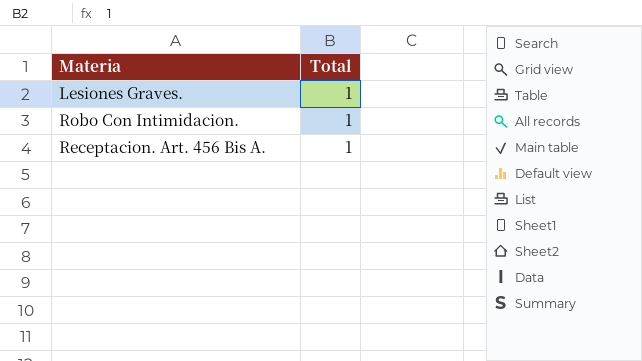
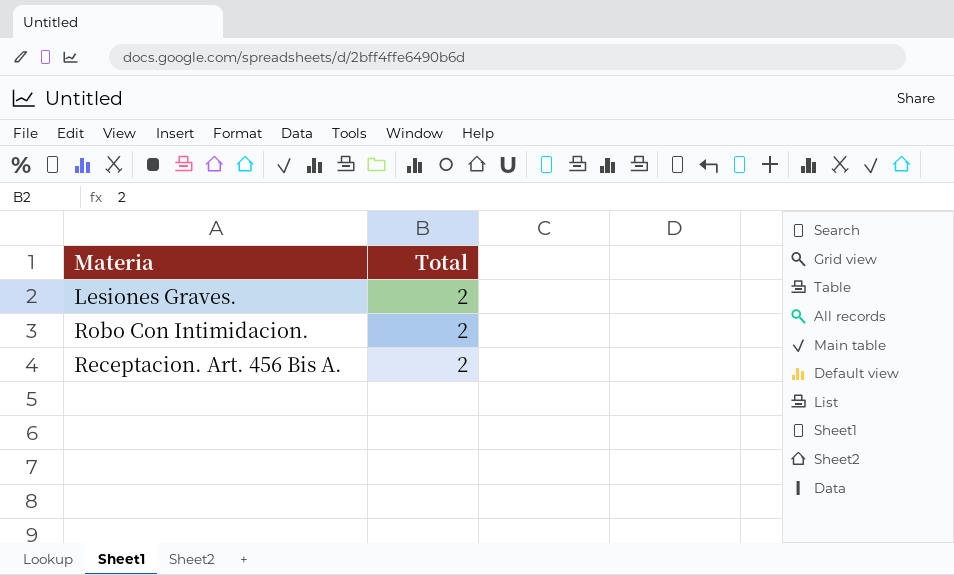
Lesiones Graves. | Total: 1 -> 2
Robo Con Intimidacion. | Total: 1 -> 2
Receptacion. Art. 456 Bis A. | Total: 1 -> 2

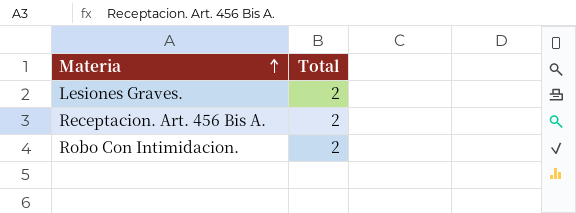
row order: none -> Materia ascending

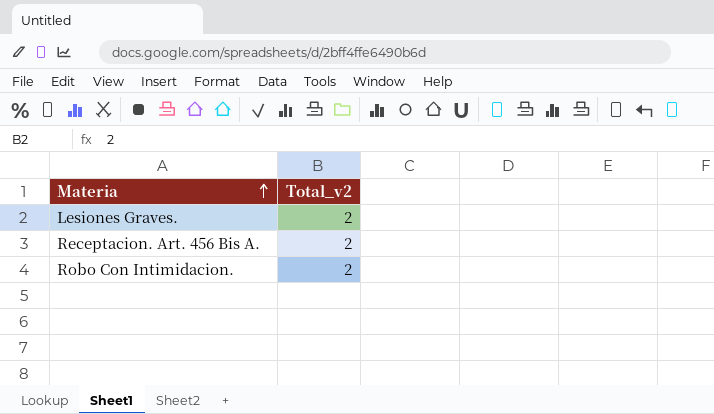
column name: Total -> Total_v2

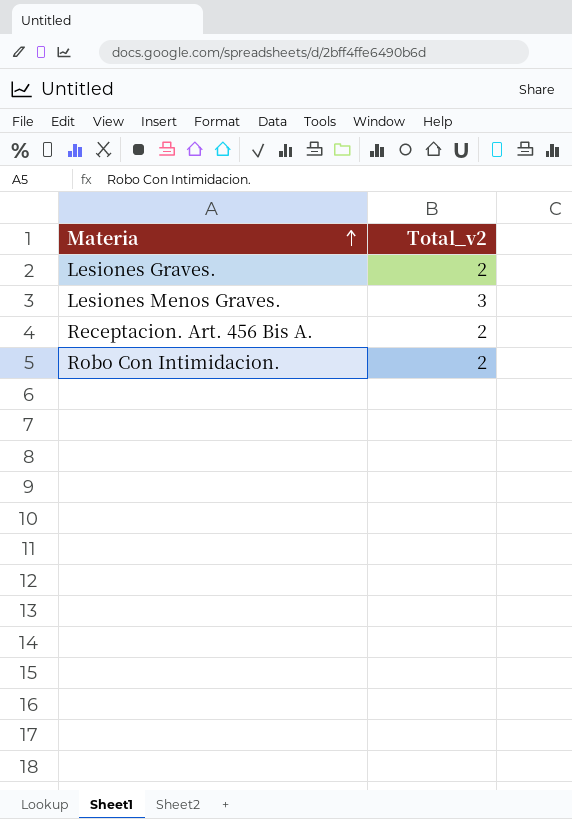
row Lesiones Menos Graves.: none -> 3

